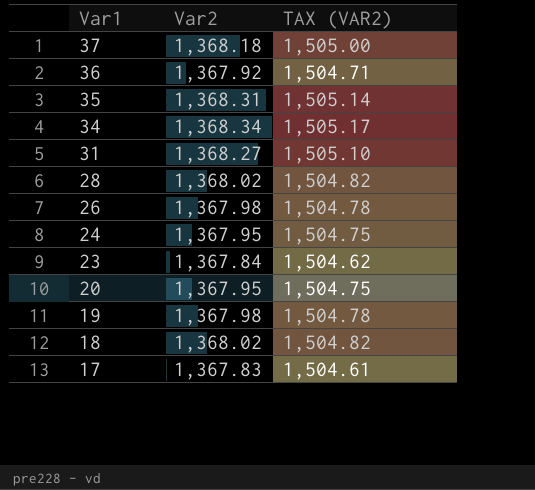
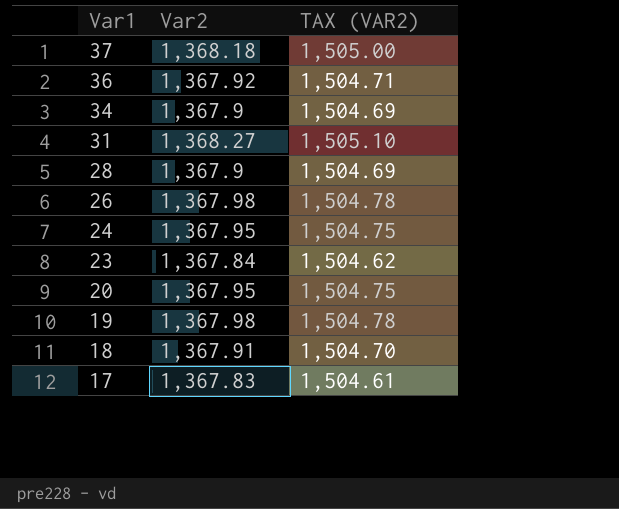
row 35: 1,368.31 | 1,505.14 -> none
34 | Var2: 1,368.34 -> 1,367.9
34 | TAX (VAR2): 1,505.17 -> 1,504.69
28 | Var2: 1,368.02 -> 1,367.9
28 | TAX (VAR2): 1,504.82 -> 1,504.69
18 | Var2: 1,368.02 -> 1,367.91
18 | TAX (VAR2): 1,504.82 -> 1,504.70

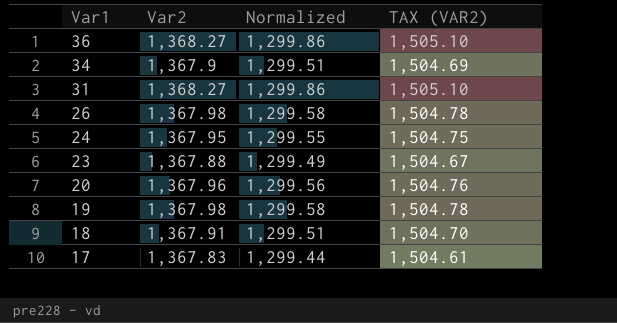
column Normalized | formula: none -> [Var2] * 0.95
row 37: 1,368.18 | 1,505.00 -> none
row 28: 1,367.9 | 1,504.69 -> none
36 | Var2: 1,367.92 -> 1,368.27
36 | TAX (VAR2): 1,504.71 -> 1,505.10
23 | Var2: 1,367.84 -> 1,367.88
23 | TAX (VAR2): 1,504.62 -> 1,504.67
20 | Var2: 1,367.95 -> 1,367.96
20 | TAX (VAR2): 1,504.75 -> 1,504.76

